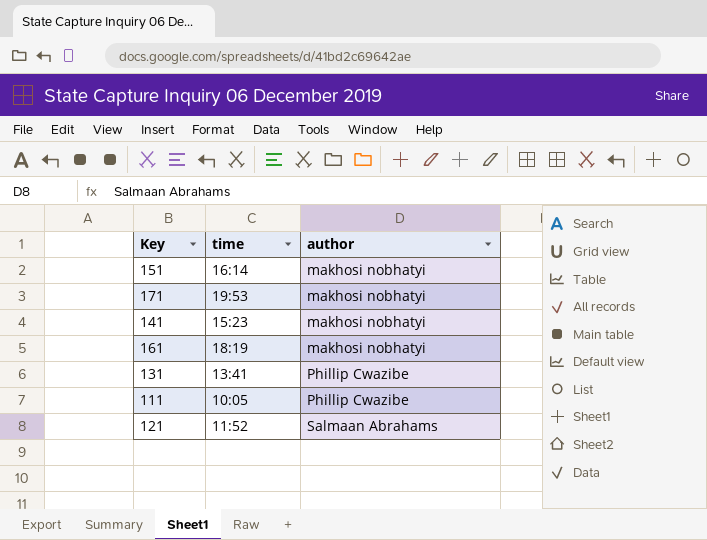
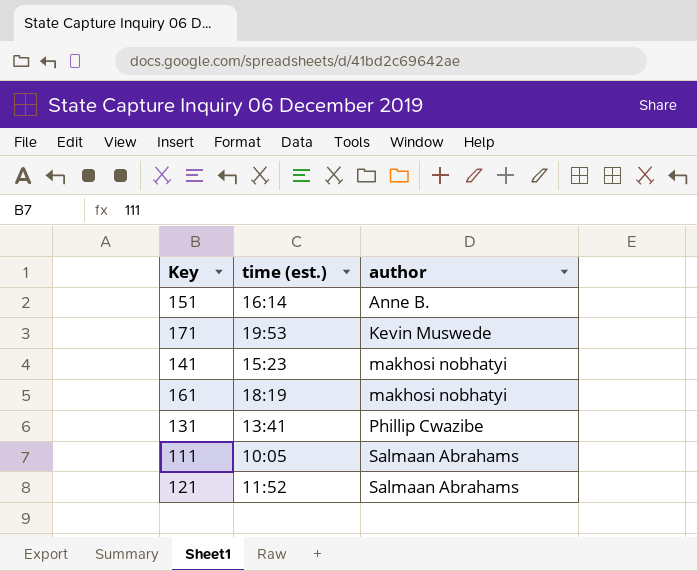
column name: time -> time (est.)
151 | author: makhosi nobhatyi -> Anne B.
171 | author: makhosi nobhatyi -> Kevin Muswede
111 | author: Phillip Cwazibe -> Salmaan Abrahams

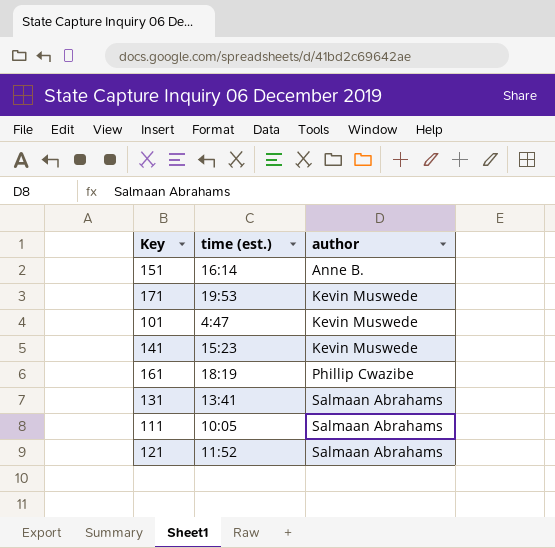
row 101: none -> 4:47 | Kevin Muswede
141 | author: makhosi nobhatyi -> Kevin Muswede
161 | author: makhosi nobhatyi -> Phillip Cwazibe
131 | author: Phillip Cwazibe -> Salmaan Abrahams

